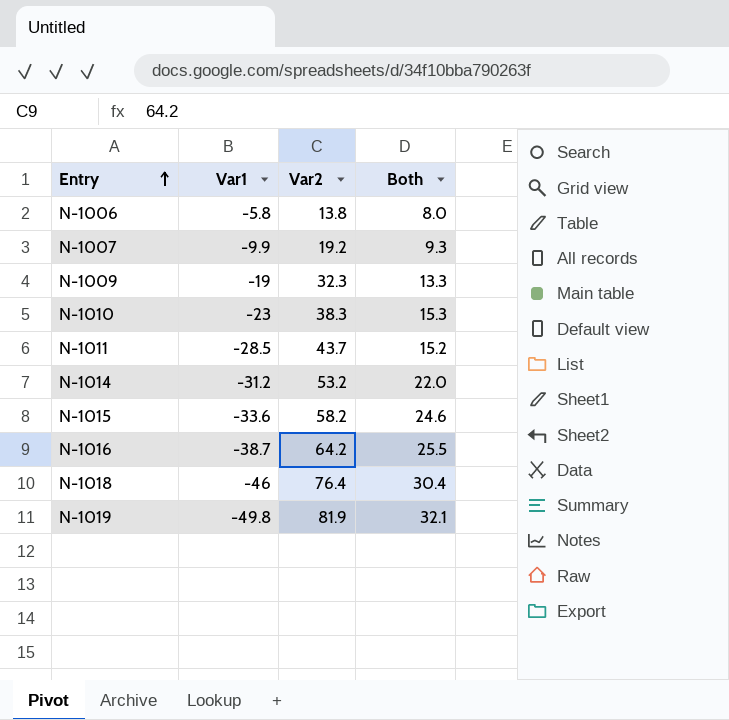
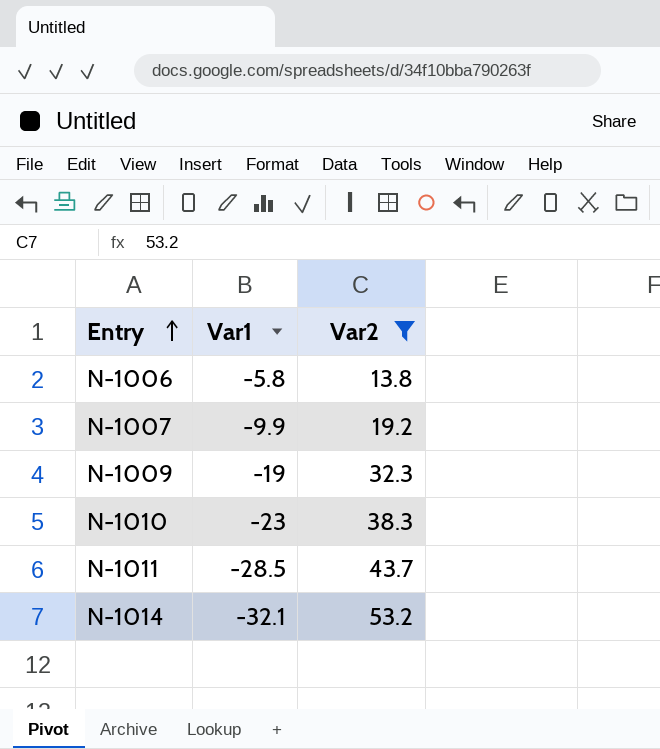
filter: none -> Var2 <= 53.2
column Both | formula: [Var1] + [Var2] -> none
N-1014 | Var1: -31.2 -> -32.1

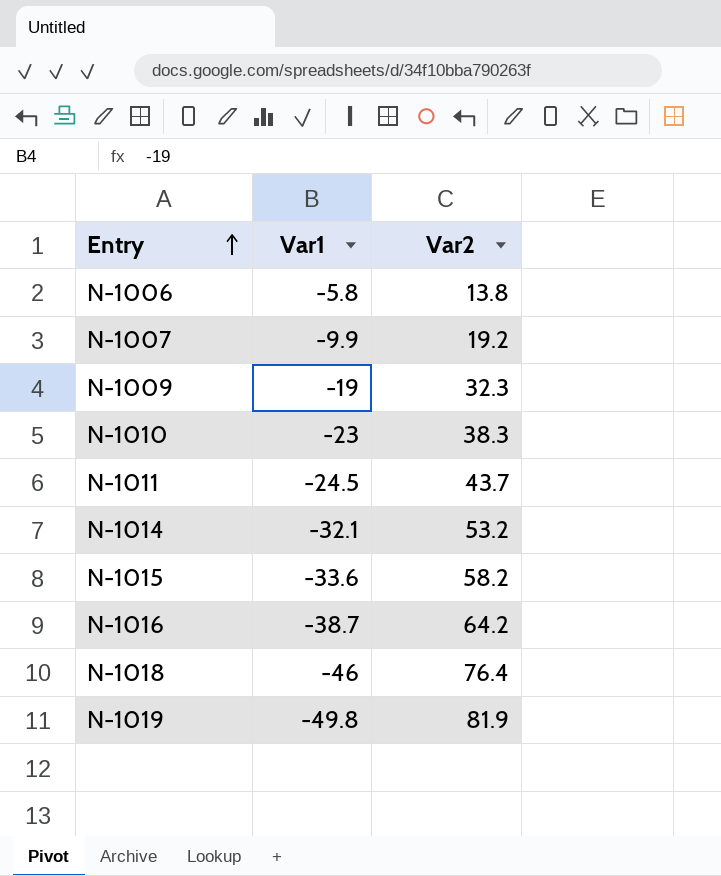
filter: Var2 <= 53.2 -> none
N-1011 | Var1: -28.5 -> -24.5

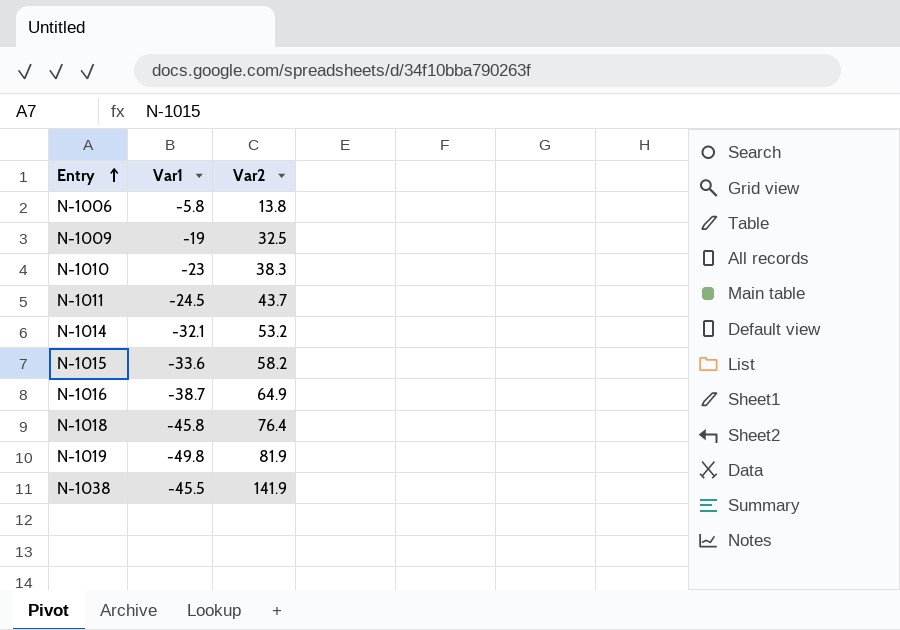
row N-1007: -9.9 | 19.2 -> none
N-1009 | Var2: 32.3 -> 32.5
N-1016 | Var2: 64.2 -> 64.9
N-1018 | Var1: -46 -> -45.8
row N-1038: none -> -45.5 | 141.9

